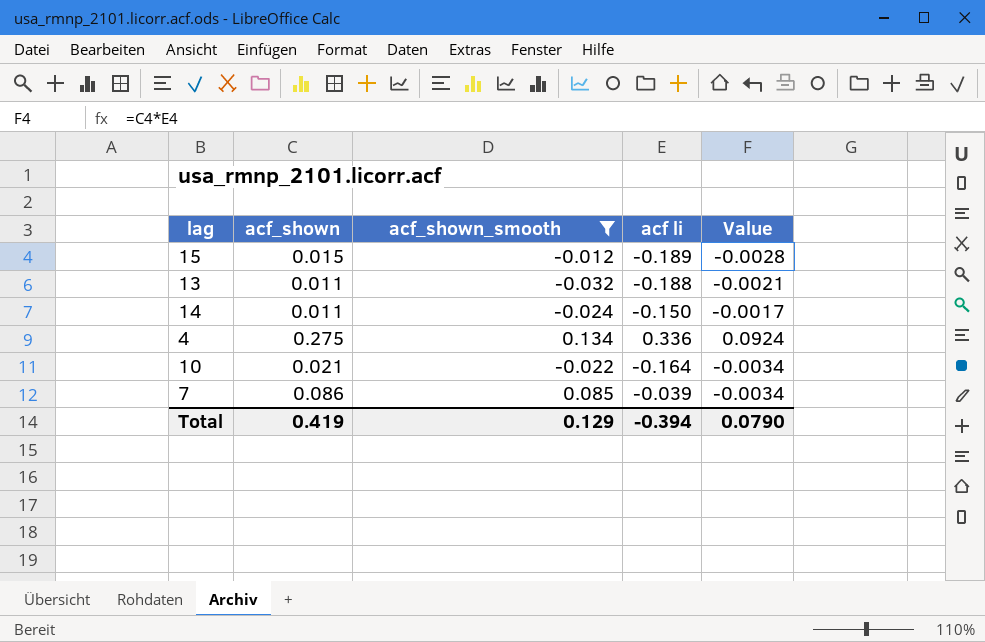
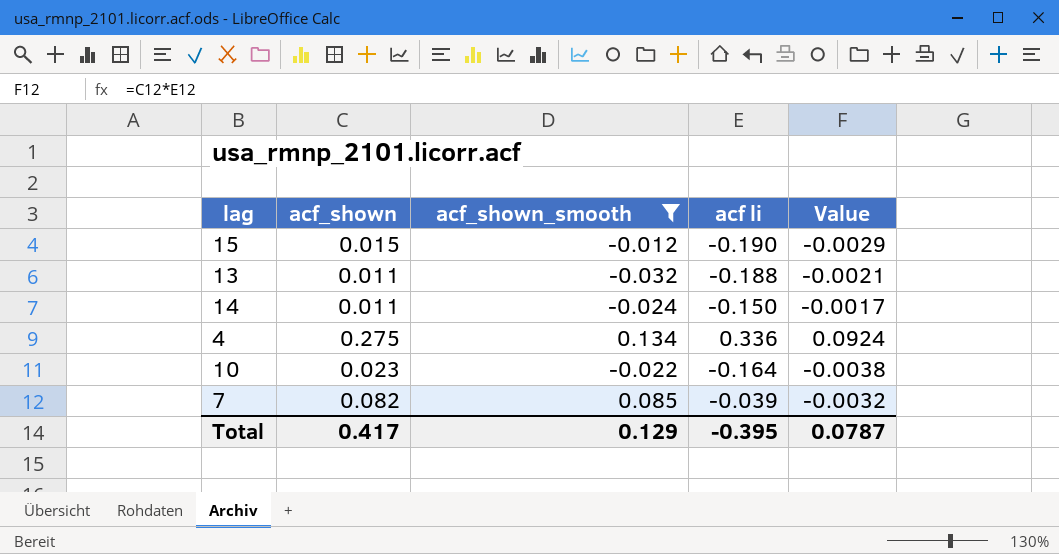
15 | acf li: -0.189 -> -0.190
15 | Value: -0.0028 -> -0.0029
10 | acf_shown: 0.021 -> 0.023
10 | Value: -0.0034 -> -0.0038
7 | acf_shown: 0.086 -> 0.082
7 | Value: -0.0034 -> -0.0032
Total | acf_shown: 0.419 -> 0.417
Total | acf li: -0.394 -> -0.395
Total | Value: 0.0790 -> 0.0787

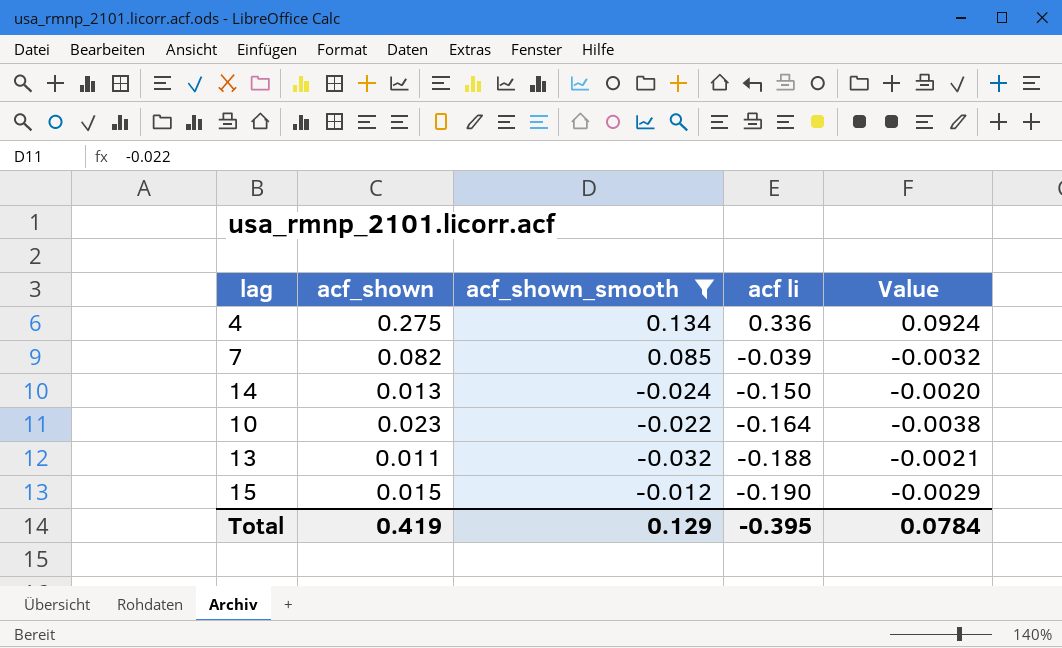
row order: none -> acf li descending
14 | acf_shown: 0.011 -> 0.013
14 | Value: -0.0017 -> -0.0020
Total | acf_shown: 0.417 -> 0.419
Total | Value: 0.0787 -> 0.0784

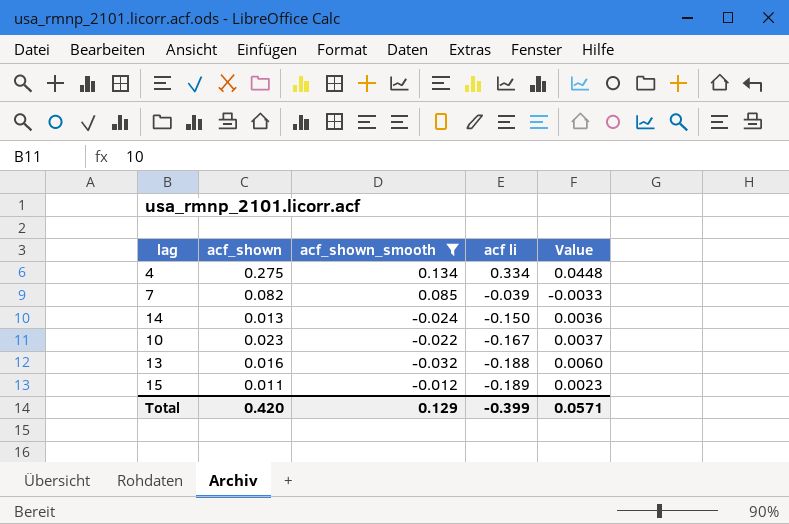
column Value | formula: [acf_shown] * [acf li] -> [acf_shown_smooth] * [acf li]
4 | acf li: 0.336 -> 0.334
10 | acf li: -0.164 -> -0.167
13 | acf_shown: 0.011 -> 0.016
15 | acf_shown: 0.015 -> 0.011
15 | acf li: -0.190 -> -0.189
Total | acf_shown: 0.419 -> 0.420
Total | acf li: -0.395 -> -0.399
Total | Value: 0.0784 -> 0.0571

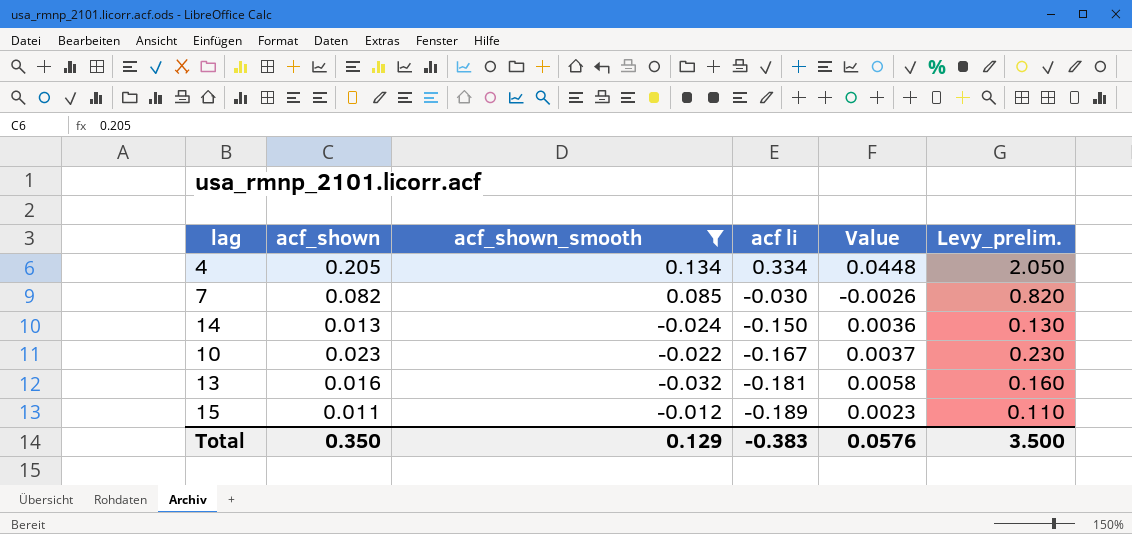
column Levy_prelim. | formula: none -> [acf_shown] * 10
4 | acf_shown: 0.275 -> 0.205
7 | acf li: -0.039 -> -0.030
7 | Value: -0.0033 -> -0.0026
13 | acf li: -0.188 -> -0.181
13 | Value: 0.0060 -> 0.0058
Total | acf_shown: 0.420 -> 0.350
Total | acf li: -0.399 -> -0.383
Total | Value: 0.0571 -> 0.0576

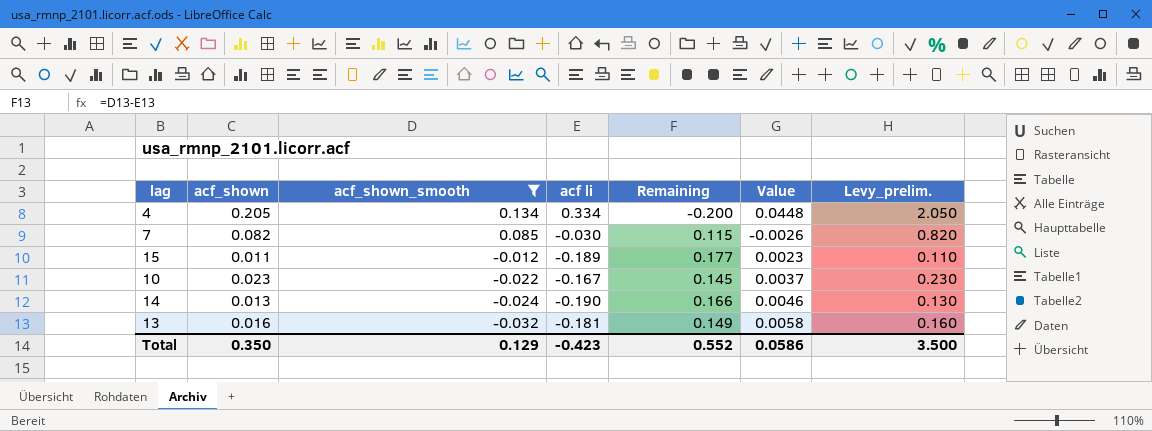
row order: acf li descending -> acf_shown_smooth descending
column Remaining | formula: none -> [acf_shown_smooth] - [acf li]
14 | acf li: -0.150 -> -0.190
14 | Value: 0.0036 -> 0.0046
Total | acf li: -0.383 -> -0.423
Total | Value: 0.0576 -> 0.0586

